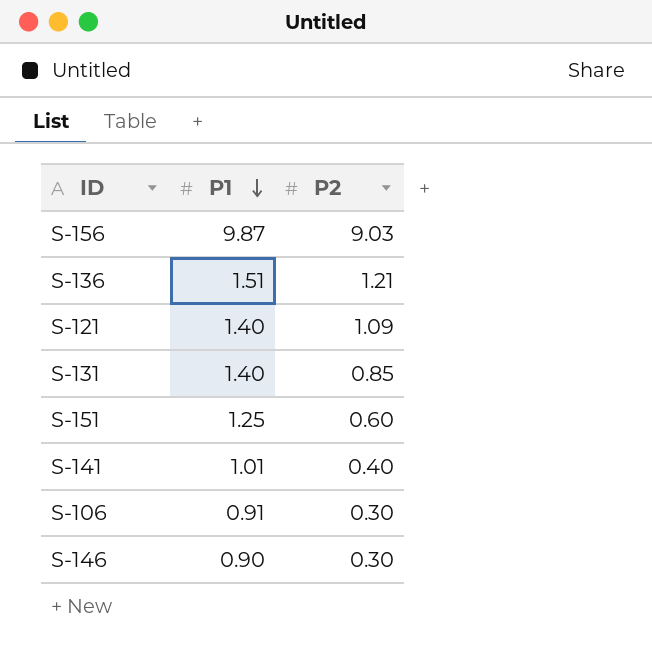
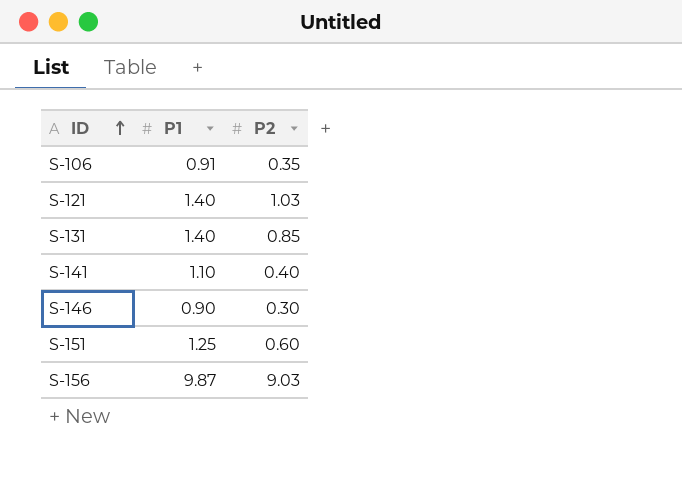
row order: P1 descending -> ID ascending
row S-136: 1.51 | 1.21 -> none
S-106 | P2: 0.30 -> 0.35
S-121 | P2: 1.09 -> 1.03
S-141 | P1: 1.01 -> 1.10

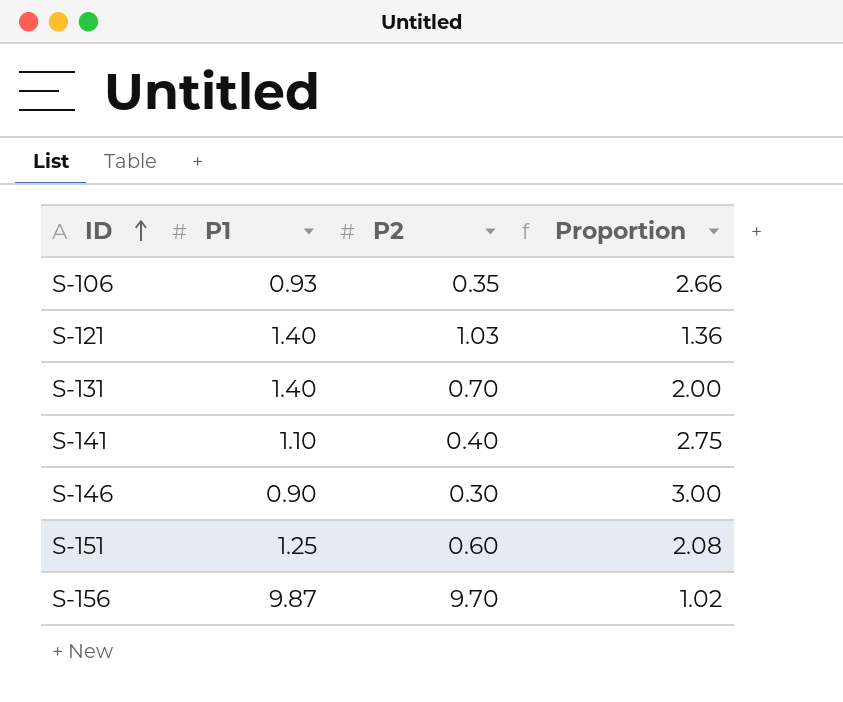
column Proportion | formula: none -> [P1] / [P2]
S-106 | P1: 0.91 -> 0.93
S-131 | P2: 0.85 -> 0.70
S-156 | P2: 9.03 -> 9.70

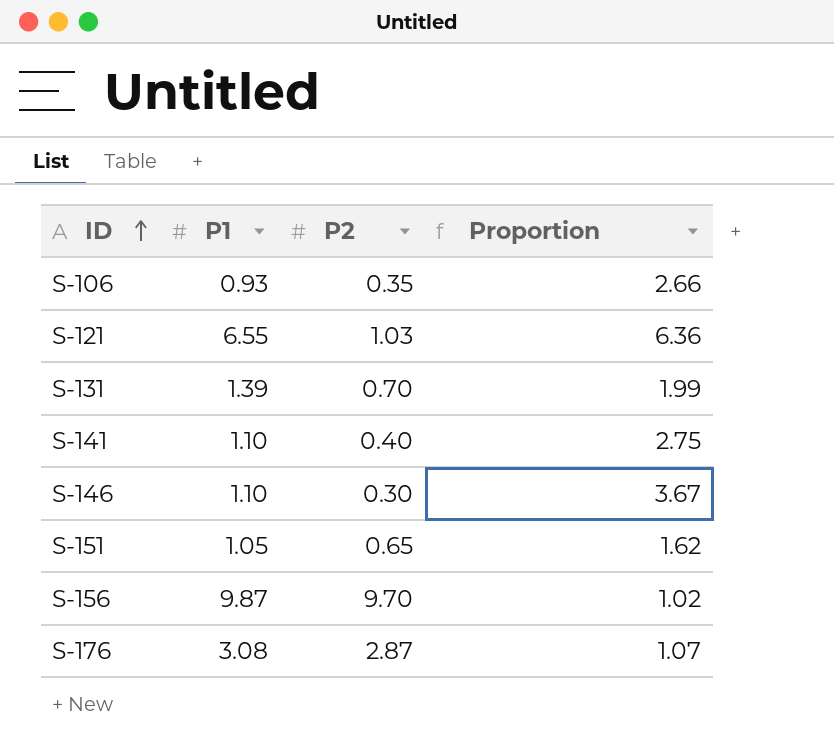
S-121 | P1: 1.40 -> 6.55
S-121 | Proportion: 1.36 -> 6.36
S-131 | P1: 1.40 -> 1.39
S-131 | Proportion: 2.00 -> 1.99
S-146 | P1: 0.90 -> 1.10
S-146 | Proportion: 3.00 -> 3.67
S-151 | P1: 1.25 -> 1.05
S-151 | P2: 0.60 -> 0.65
S-151 | Proportion: 2.08 -> 1.62
row S-176: none -> 3.08 | 2.87 | 1.07

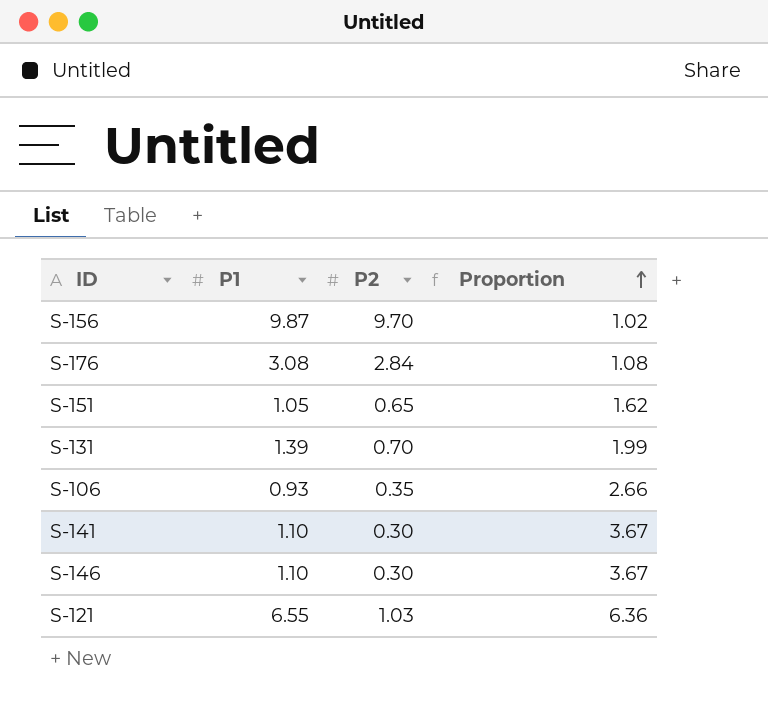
row order: ID ascending -> Proportion ascending
S-176 | P2: 2.87 -> 2.84
S-176 | Proportion: 1.07 -> 1.08
S-141 | P2: 0.40 -> 0.30
S-141 | Proportion: 2.75 -> 3.67

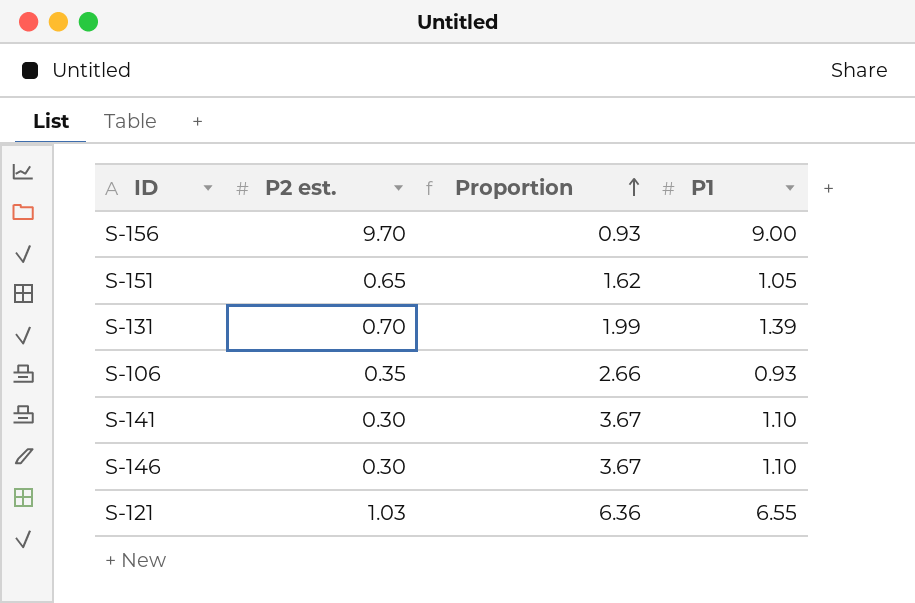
column name: P2 -> P2 est.
column P1 | position: 2 -> 4
row S-176: 3.08 | 2.84 | 1.08 -> none
S-156 | Proportion: 1.02 -> 0.93
S-156 | P1: 9.87 -> 9.00

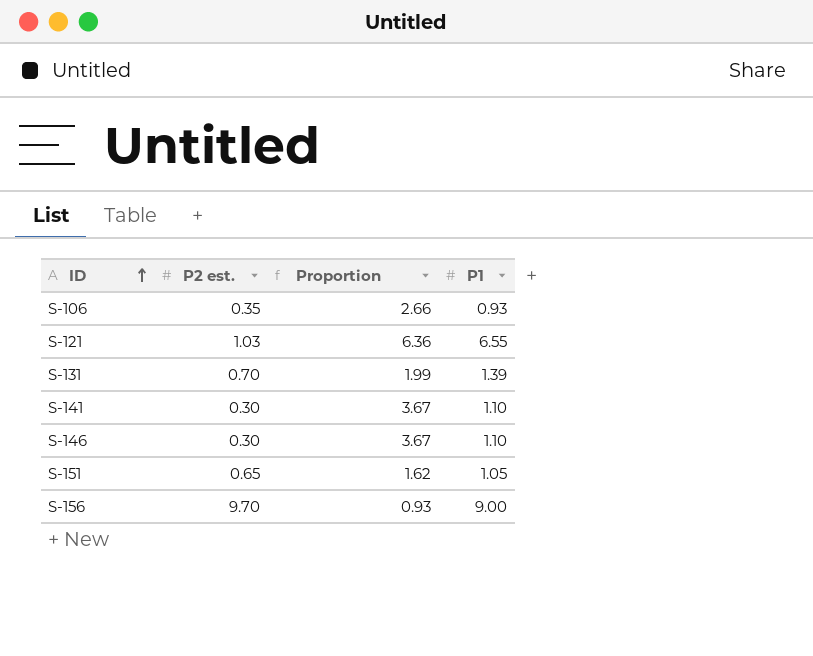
row order: Proportion ascending -> ID ascending

